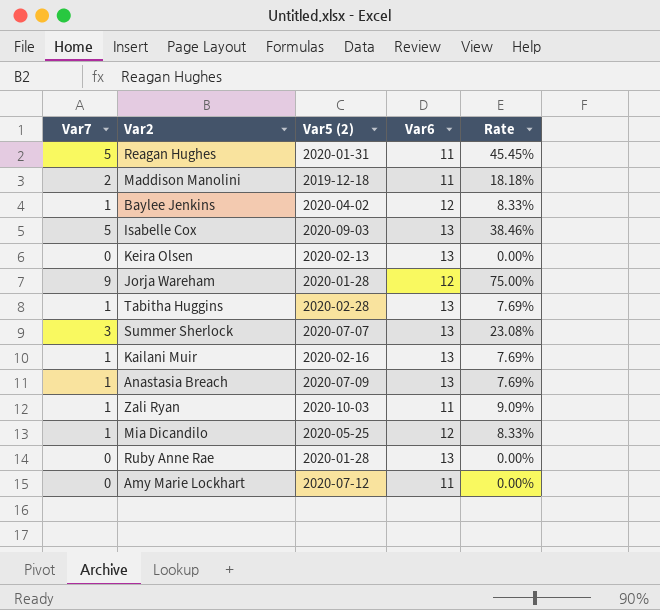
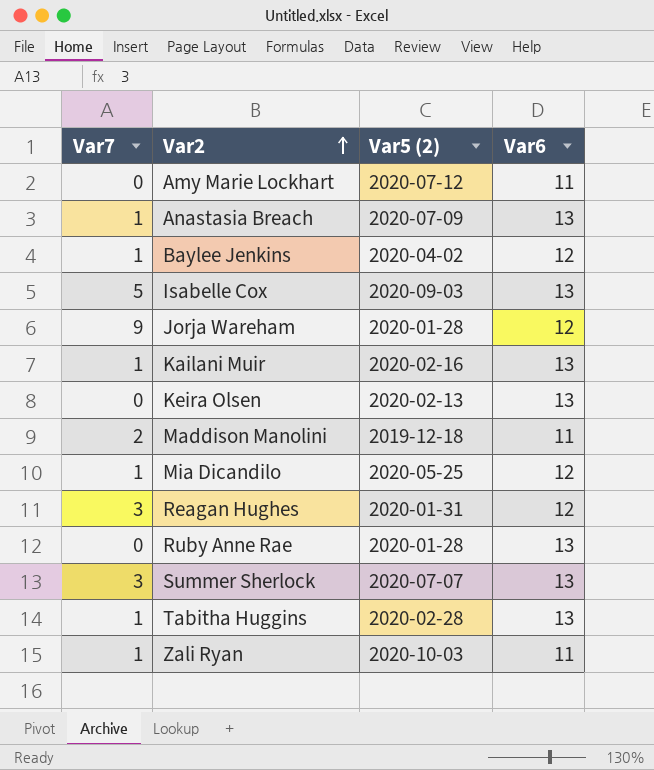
row order: none -> Var2 ascending
column Rate | formula: [Var7] / [Var6] -> none
Reagan Hughes | Var7: 5 -> 3
Reagan Hughes | Var6: 11 -> 12

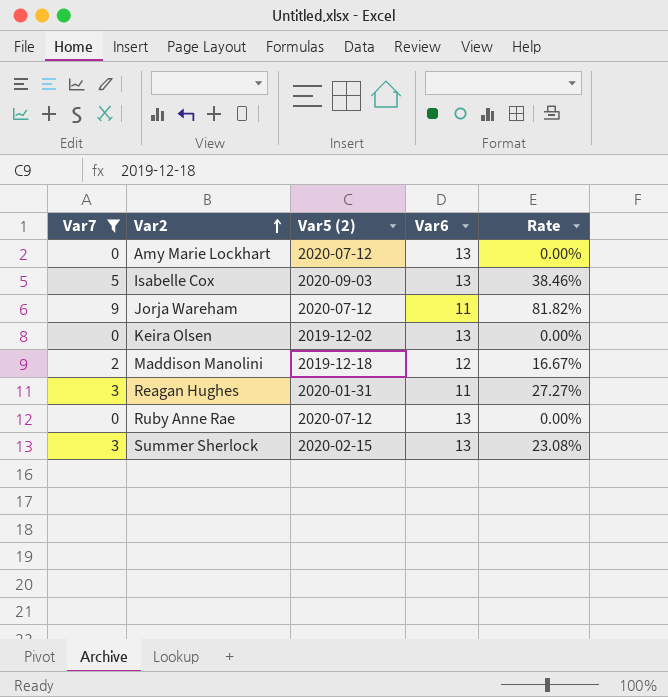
filter: none -> Var7 != 1
column Rate | formula: none -> [Var7] / [Var6]
Amy Marie Lockhart | Var6: 11 -> 13
Jorja Wareham | Var5 (2): 2020-01-28 -> 2020-07-12
Jorja Wareham | Var6: 12 -> 11
Keira Olsen | Var5 (2): 2020-02-13 -> 2019-12-02
Maddison Manolini | Var6: 11 -> 12
Reagan Hughes | Var6: 12 -> 11
Ruby Anne Rae | Var5 (2): 2020-01-28 -> 2020-07-12
Summer Sherlock | Var5 (2): 2020-07-07 -> 2020-02-15

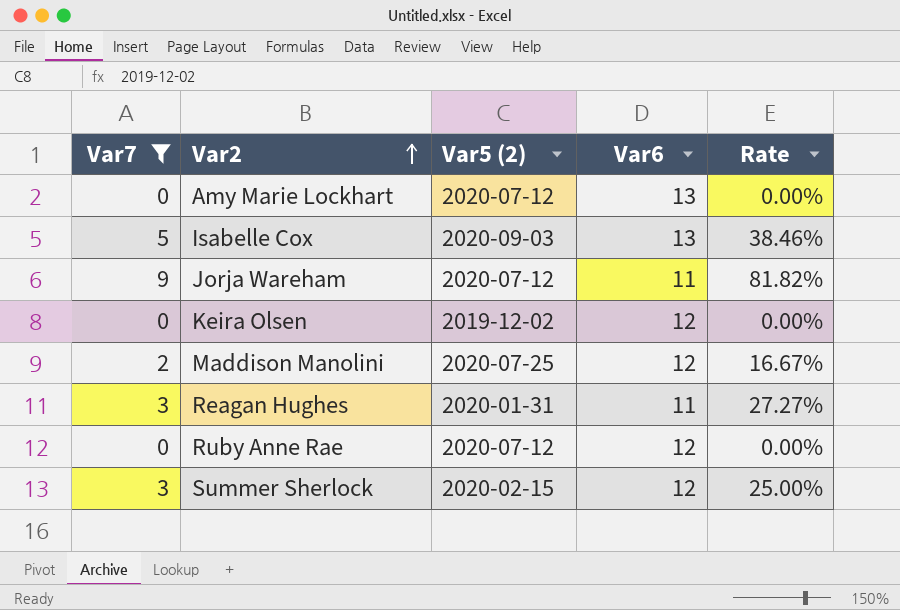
Keira Olsen | Var6: 13 -> 12
Maddison Manolini | Var5 (2): 2019-12-18 -> 2020-07-25
Ruby Anne Rae | Var6: 13 -> 12
Summer Sherlock | Var6: 13 -> 12
Summer Sherlock | Rate: 23.08% -> 25.00%

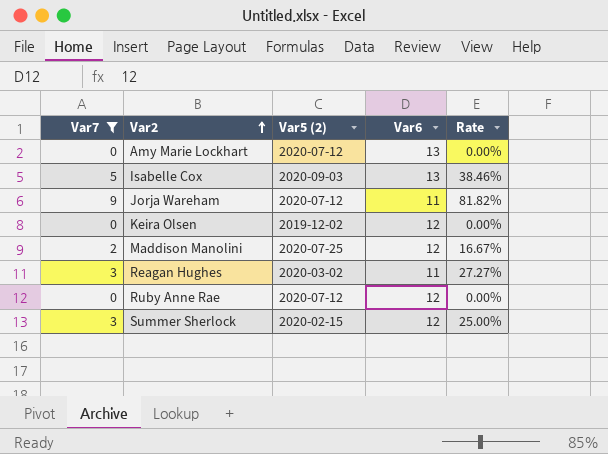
Reagan Hughes | Var5 (2): 2020-01-31 -> 2020-03-02

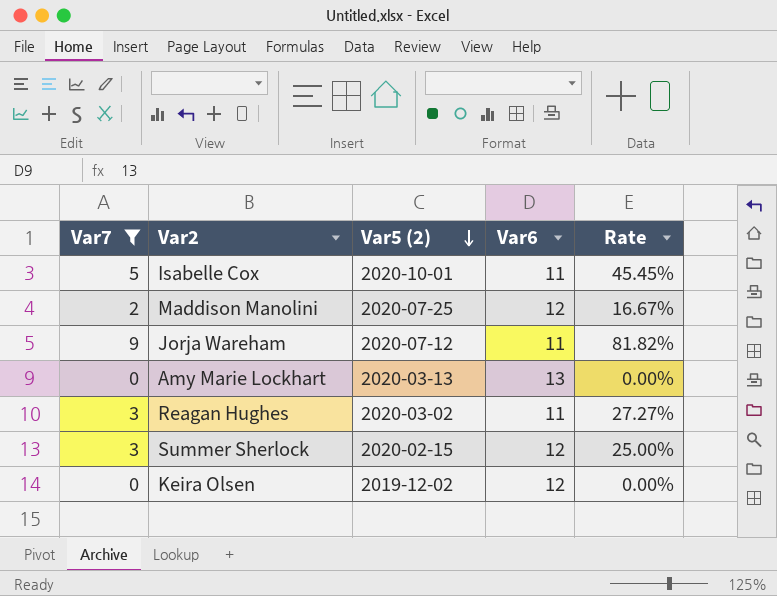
row order: Var2 ascending -> Var5 (2) descending
row Ruby Anne Rae: 0 | 2020-07-12 | 12 | 0.00% -> none
Isabelle Cox | Var5 (2): 2020-09-03 -> 2020-10-01
Isabelle Cox | Var6: 13 -> 11
Isabelle Cox | Rate: 38.46% -> 45.45%
Amy Marie Lockhart | Var5 (2): 2020-07-12 -> 2020-03-13

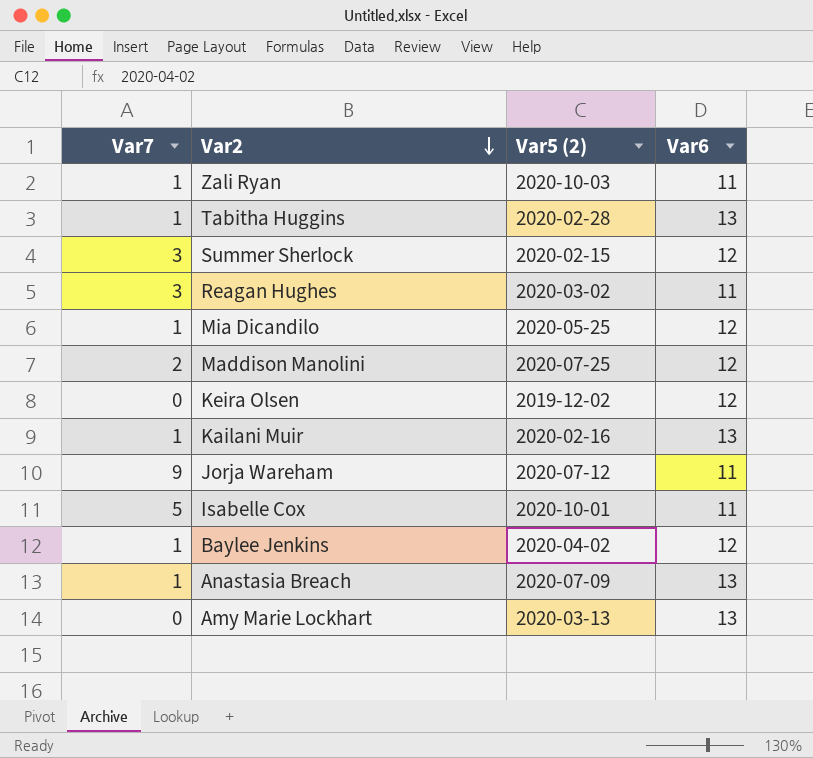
filter: Var7 != 1 -> none
row order: Var5 (2) descending -> Var2 descending
column Rate | formula: [Var7] / [Var6] -> none

